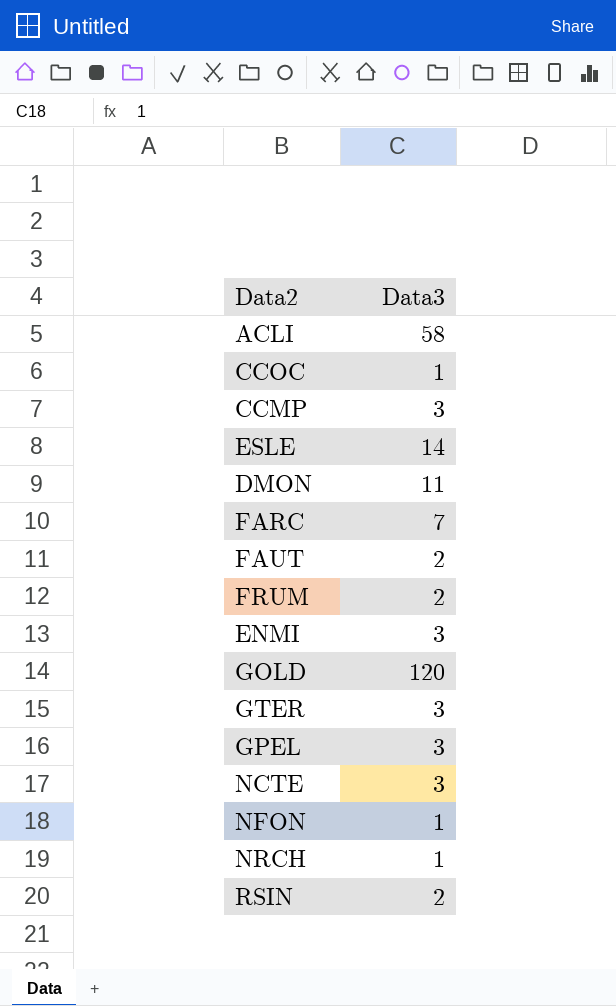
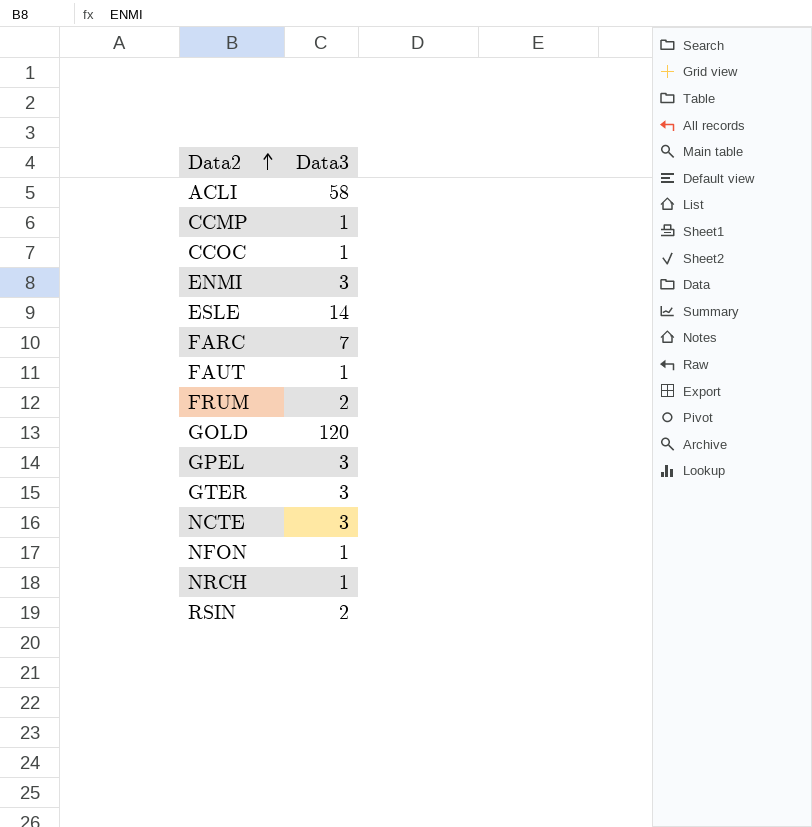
row order: none -> Data2 ascending
row DMON: 11 -> none
CCMP | Data3: 3 -> 1
FAUT | Data3: 2 -> 1

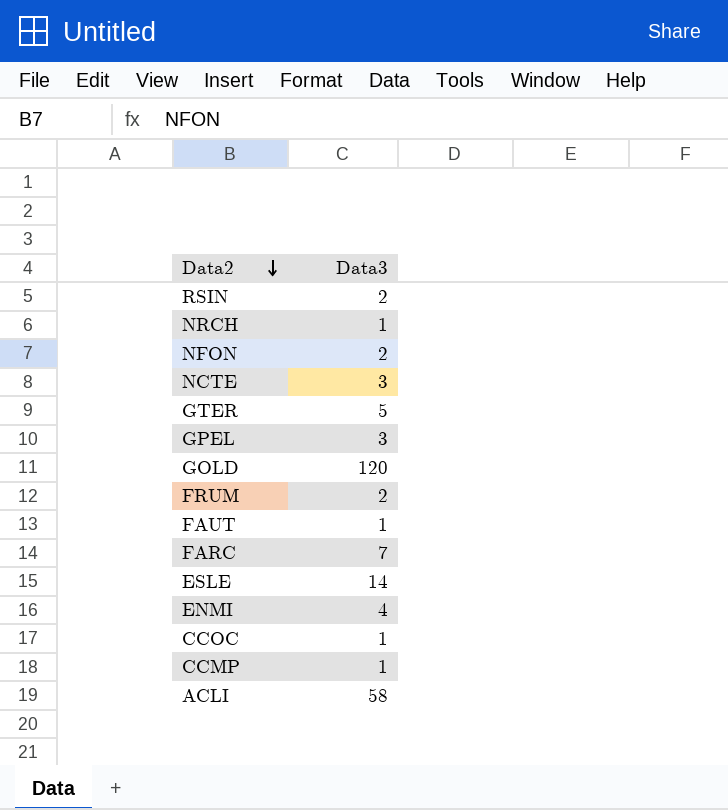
row order: Data2 ascending -> Data2 descending
NFON | Data3: 1 -> 2
GTER | Data3: 3 -> 5
ENMI | Data3: 3 -> 4

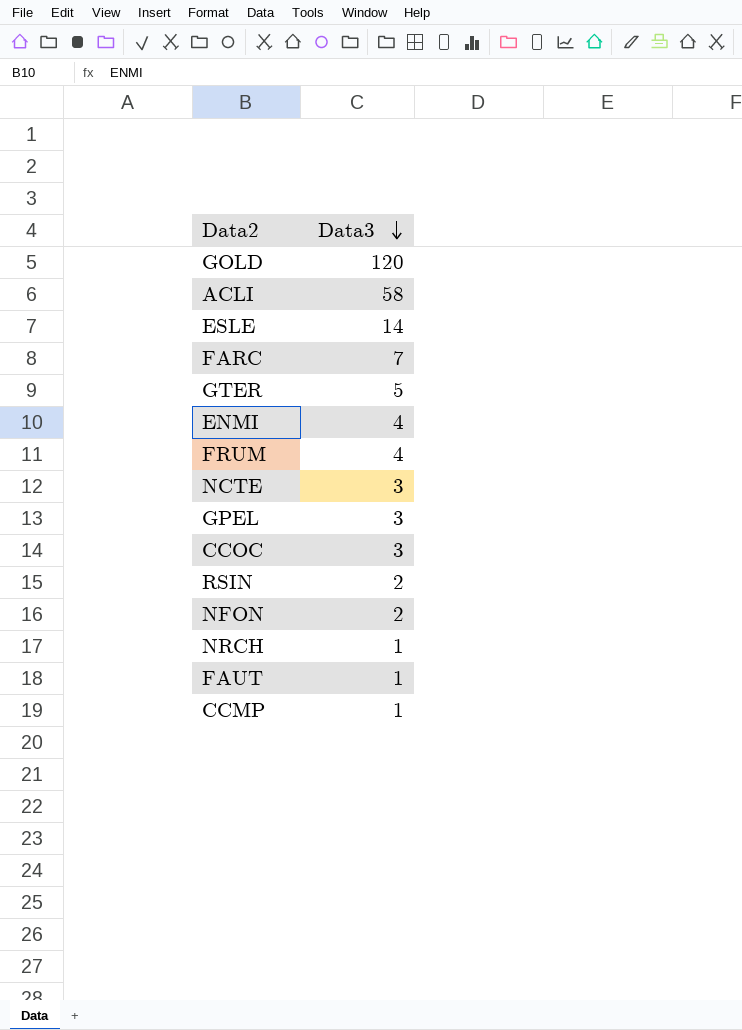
row order: Data2 descending -> Data3 descending
FRUM | Data3: 2 -> 4
CCOC | Data3: 1 -> 3

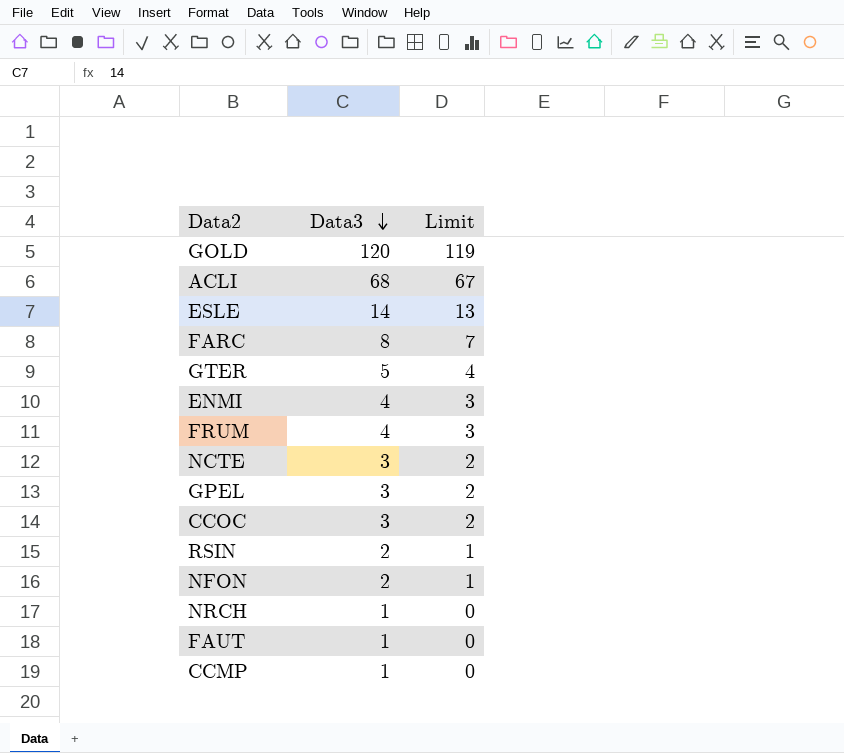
column Limit | formula: none -> [Data3] - 1
ACLI | Data3: 58 -> 68
FARC | Data3: 7 -> 8

